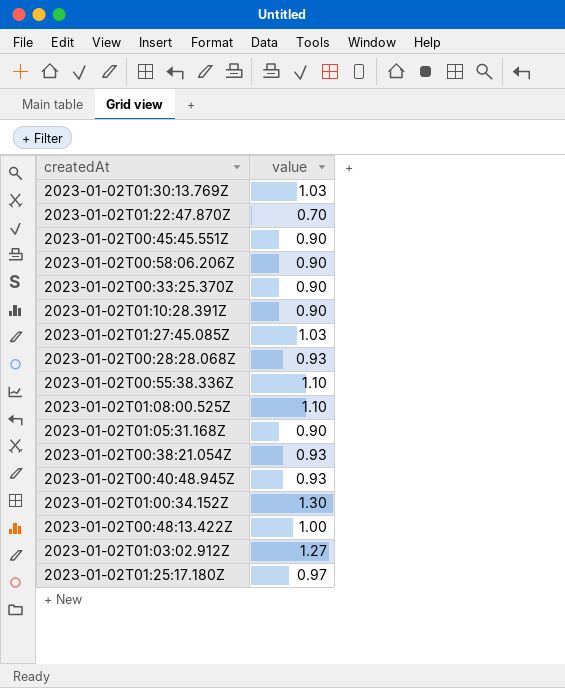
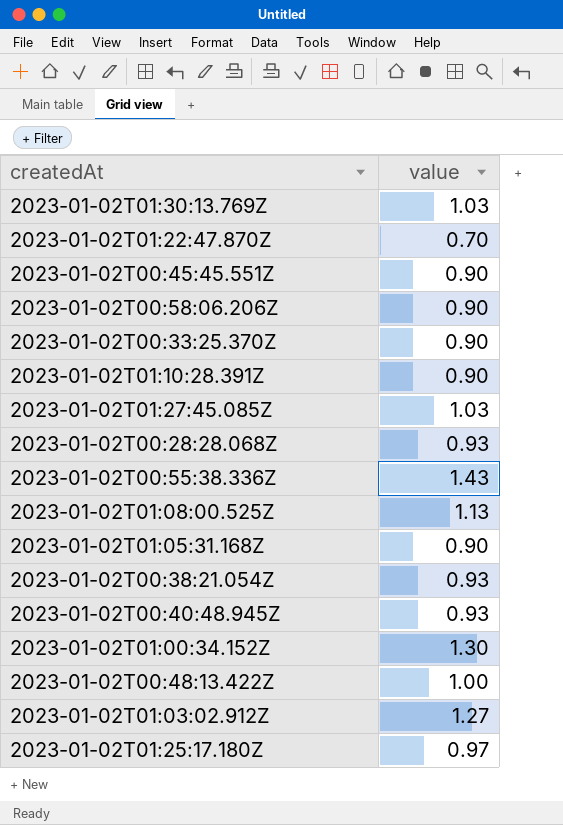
2023-01-02T00:55:38.336Z | value: 1.10 -> 1.43
2023-01-02T01:08:00.525Z | value: 1.10 -> 1.13

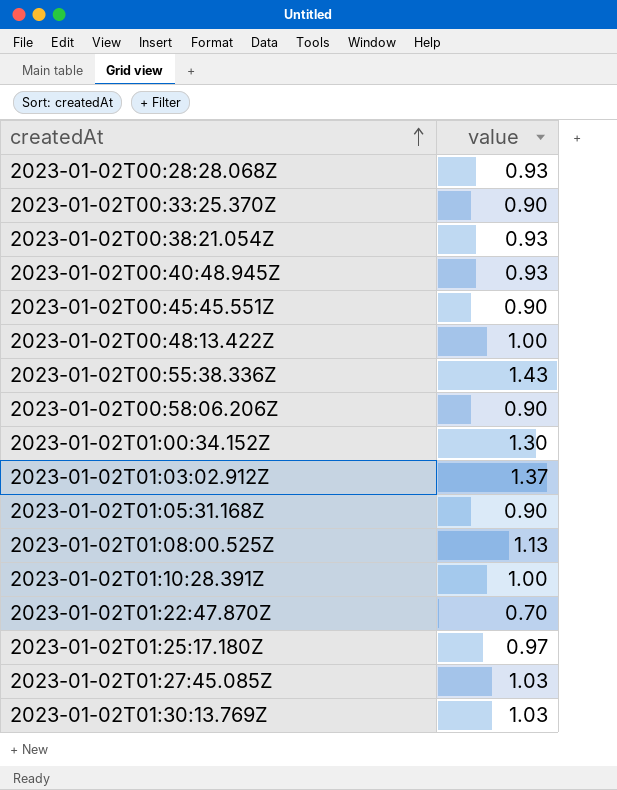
row order: none -> createdAt ascending
2023-01-02T01:03:02.912Z | value: 1.27 -> 1.37
2023-01-02T01:10:28.391Z | value: 0.90 -> 1.00

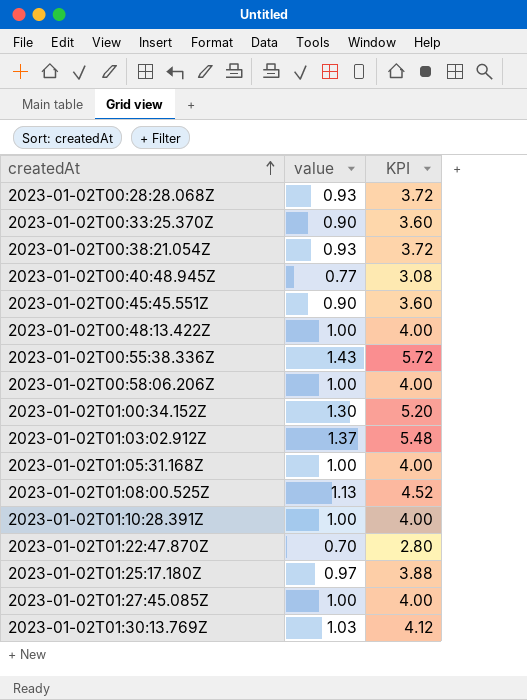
column KPI | formula: none -> [value] * 4
2023-01-02T00:40:48.945Z | value: 0.93 -> 0.77
2023-01-02T00:58:06.206Z | value: 0.90 -> 1.00
2023-01-02T01:05:31.168Z | value: 0.90 -> 1.00
2023-01-02T01:27:45.085Z | value: 1.03 -> 1.00

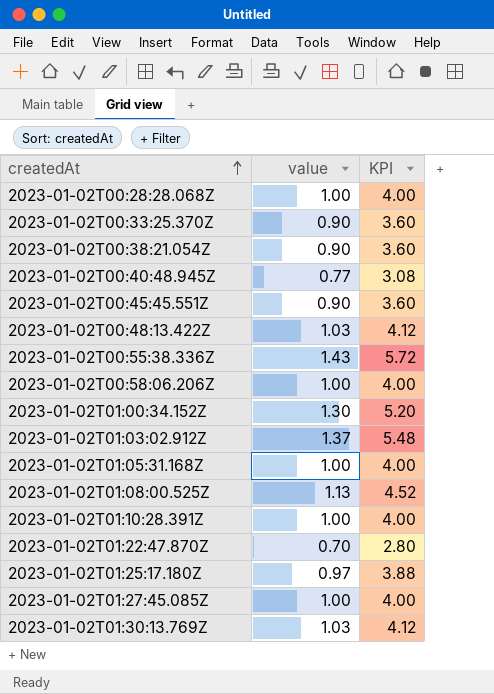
2023-01-02T00:28:28.068Z | value: 0.93 -> 1.00
2023-01-02T00:28:28.068Z | KPI: 3.72 -> 4.00
2023-01-02T00:38:21.054Z | value: 0.93 -> 0.90
2023-01-02T00:38:21.054Z | KPI: 3.72 -> 3.60
2023-01-02T00:48:13.422Z | value: 1.00 -> 1.03
2023-01-02T00:48:13.422Z | KPI: 4.00 -> 4.12

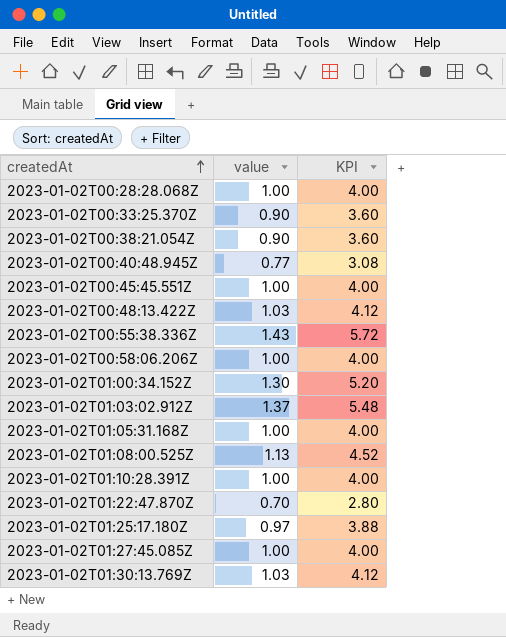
2023-01-02T00:45:45.551Z | value: 0.90 -> 1.00
2023-01-02T00:45:45.551Z | KPI: 3.60 -> 4.00

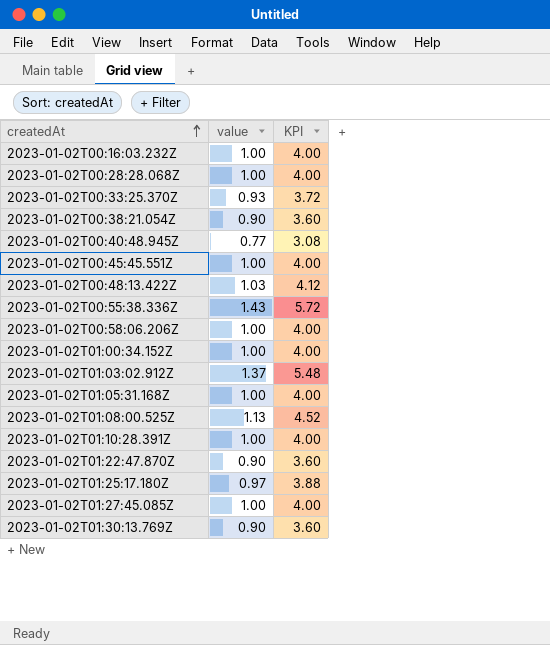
row 2023-01-02T00:16:03.232Z: none -> 1.00 | 4.00
2023-01-02T00:33:25.370Z | value: 0.90 -> 0.93
2023-01-02T00:33:25.370Z | KPI: 3.60 -> 3.72
2023-01-02T01:00:34.152Z | value: 1.30 -> 1.00
2023-01-02T01:00:34.152Z | KPI: 5.20 -> 4.00
2023-01-02T01:22:47.870Z | value: 0.70 -> 0.90
2023-01-02T01:22:47.870Z | KPI: 2.80 -> 3.60
2023-01-02T01:30:13.769Z | value: 1.03 -> 0.90
2023-01-02T01:30:13.769Z | KPI: 4.12 -> 3.60

